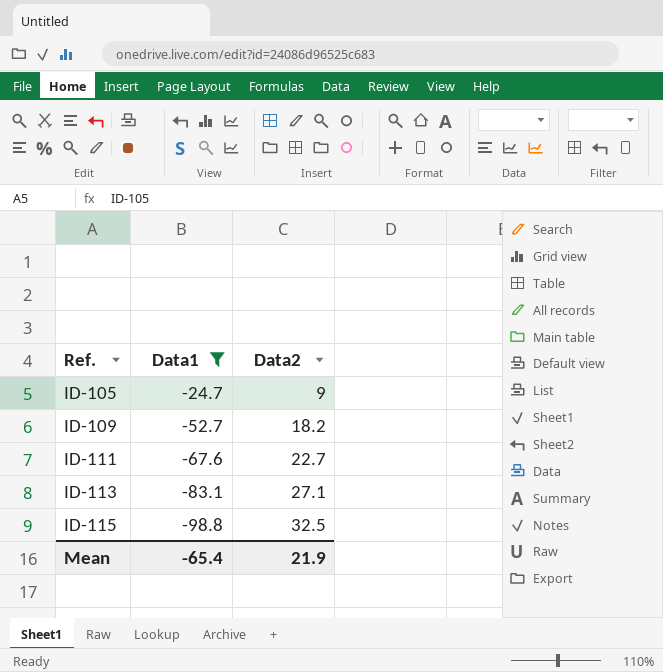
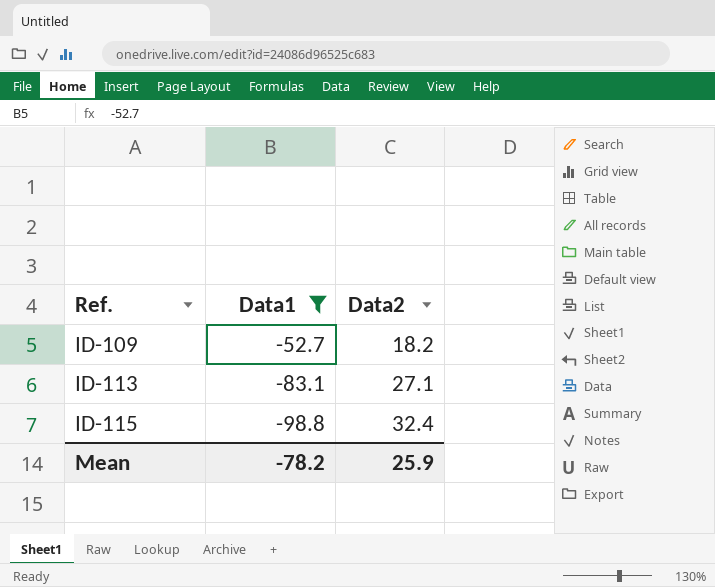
row ID-105: -24.7 | 9 -> none
row ID-111: -67.6 | 22.7 -> none
ID-115 | Data2: 32.5 -> 32.4
Mean | Data1: -65.4 -> -78.2
Mean | Data2: 21.9 -> 25.9

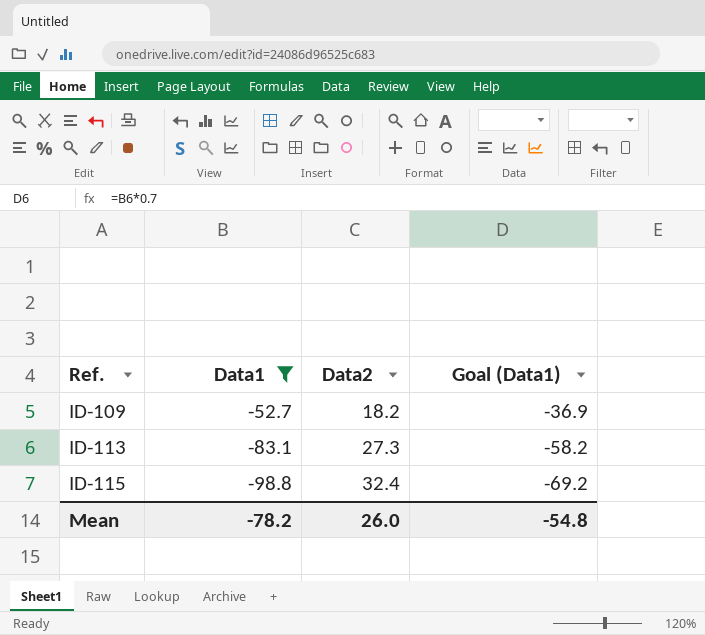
column Goal (Data1) | formula: none -> [Data1] * 0.7
ID-113 | Data2: 27.1 -> 27.3
Mean | Data2: 25.9 -> 26.0

